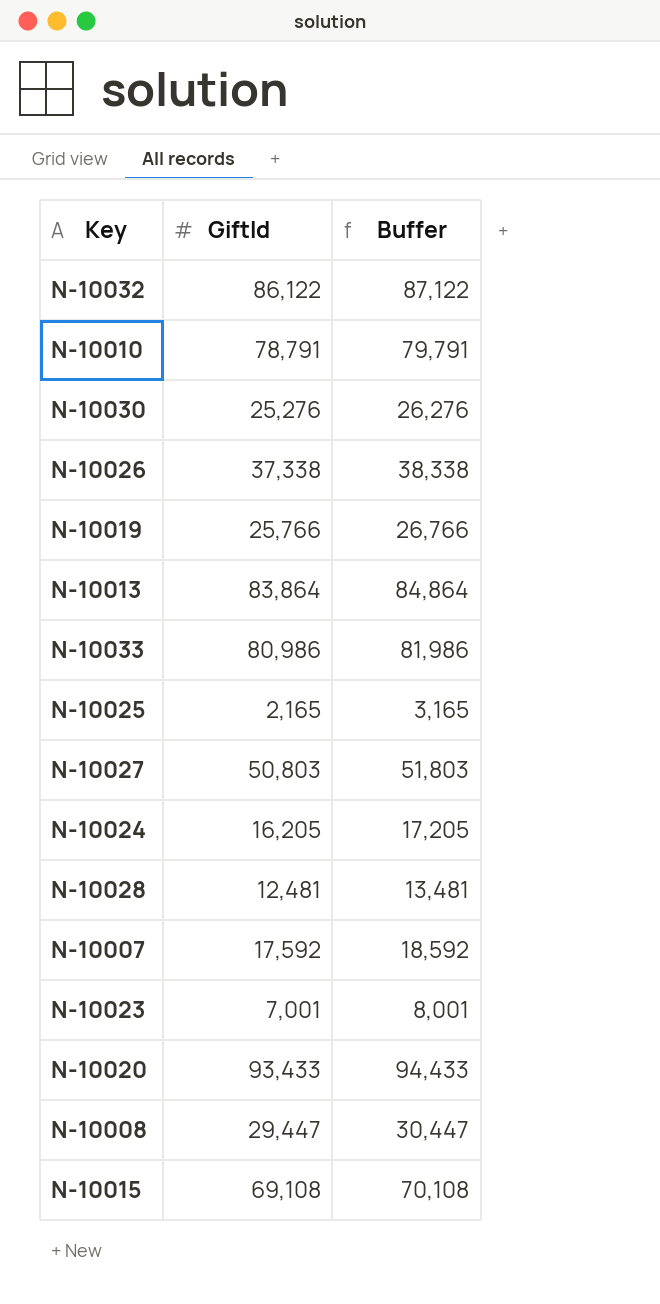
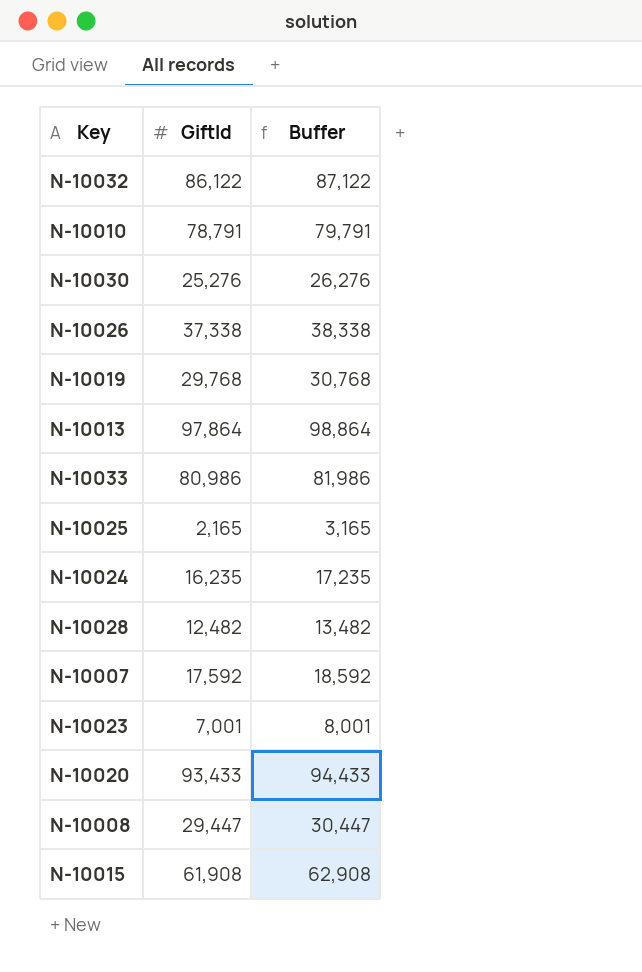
row N-10027: 50,803 | 51,803 -> none
N-10019 | GiftId: 25,766 -> 29,768
N-10019 | Buffer: 26,766 -> 30,768
N-10013 | GiftId: 83,864 -> 97,864
N-10013 | Buffer: 84,864 -> 98,864
N-10024 | GiftId: 16,205 -> 16,235
N-10024 | Buffer: 17,205 -> 17,235
N-10028 | GiftId: 12,481 -> 12,482
N-10028 | Buffer: 13,481 -> 13,482
N-10015 | GiftId: 69,108 -> 61,908
N-10015 | Buffer: 70,108 -> 62,908

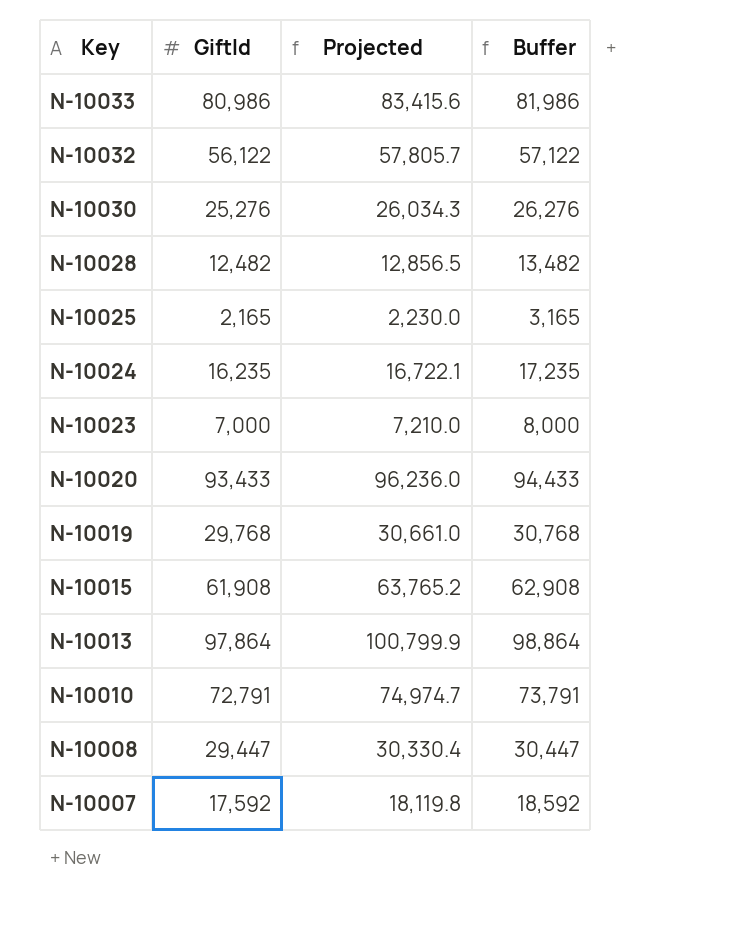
row order: none -> Key descending
column Projected | formula: none -> [GiftId] * 1.03
row N-10026: 37,338 | 38,338 -> none
N-10032 | GiftId: 86,122 -> 56,122
N-10032 | Buffer: 87,122 -> 57,122
N-10023 | GiftId: 7,001 -> 7,000
N-10023 | Buffer: 8,001 -> 8,000
N-10010 | GiftId: 78,791 -> 72,791
N-10010 | Buffer: 79,791 -> 73,791

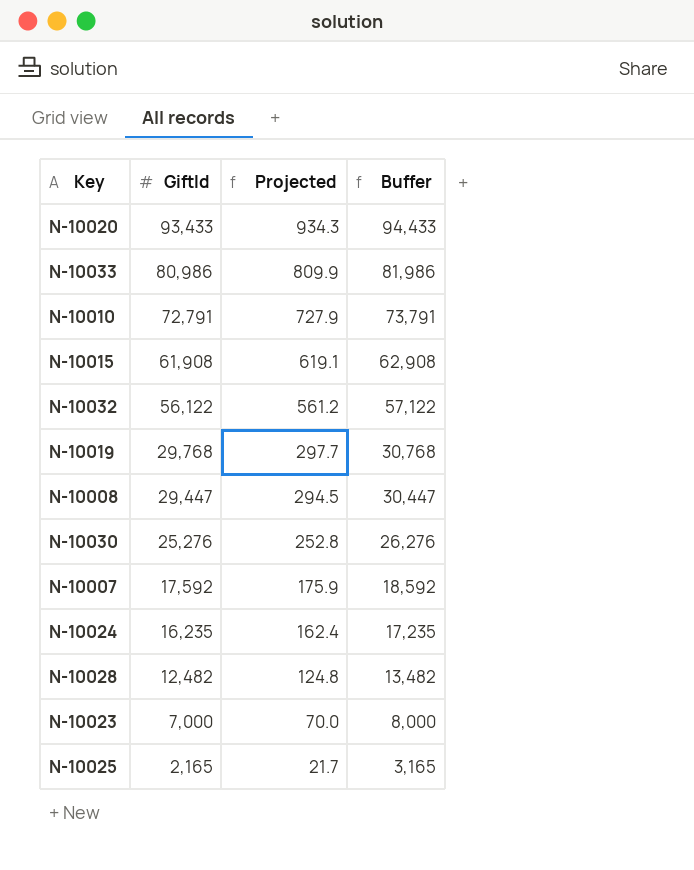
row order: Key descending -> GiftId descending
column Projected | formula: [GiftId] * 1.03 -> [GiftId] * 0.01
row N-10013: 97,864 | 100,799.9 | 98,864 -> none

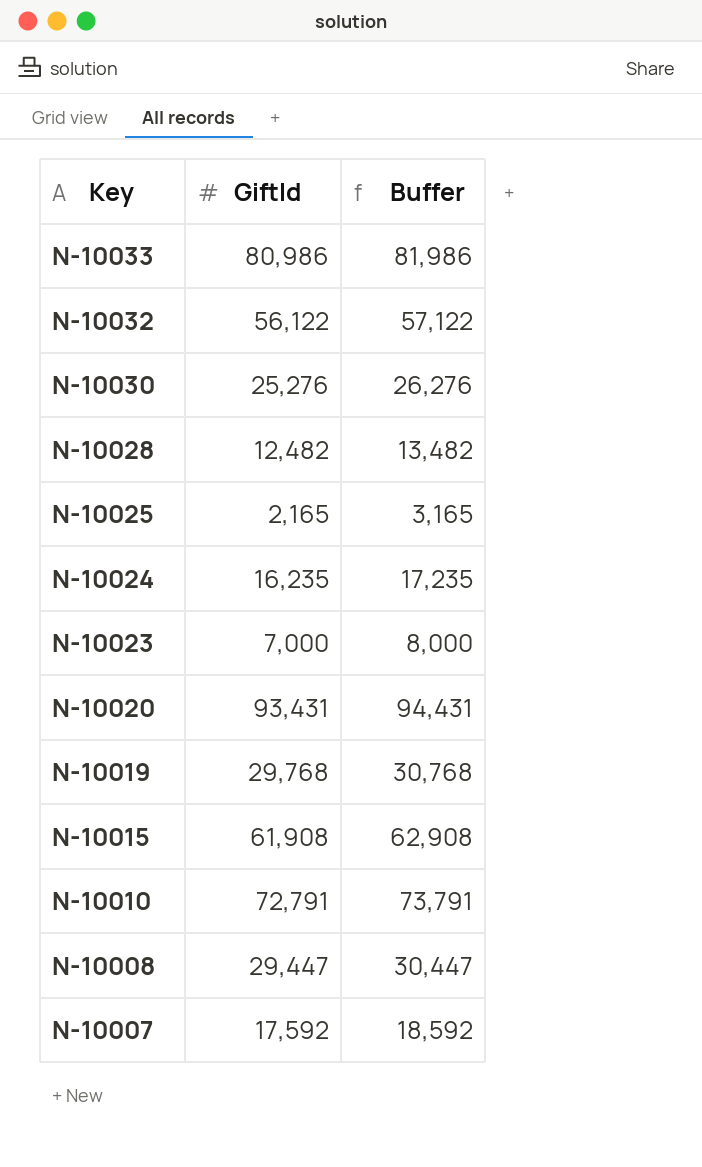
row order: GiftId descending -> Key descending
column Projected | formula: [GiftId] * 0.01 -> none
N-10020 | GiftId: 93,433 -> 93,431
N-10020 | Buffer: 94,433 -> 94,431

